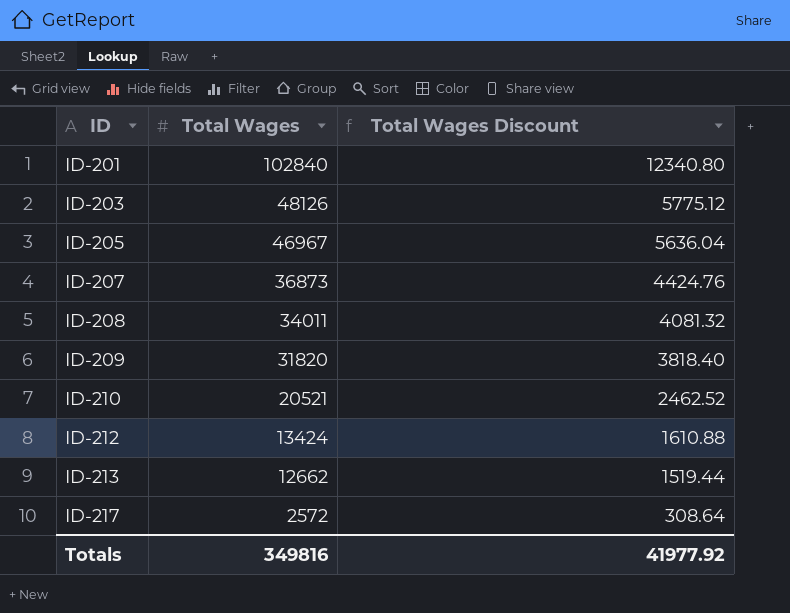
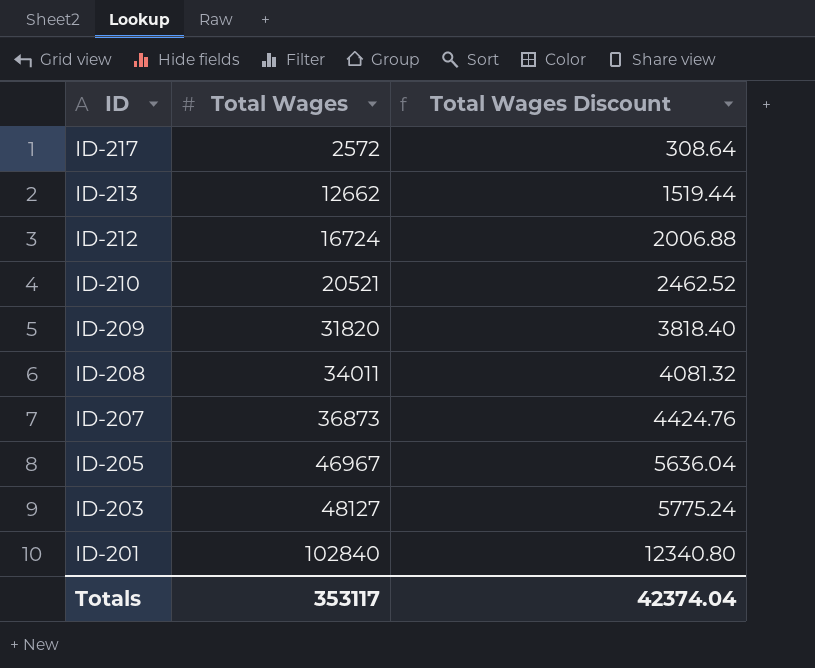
row order: ID ascending -> ID descending
ID-212 | Total Wages: 13424 -> 16724
ID-212 | Total Wages Discount: 1610.88 -> 2006.88
ID-203 | Total Wages: 48126 -> 48127
ID-203 | Total Wages Discount: 5775.12 -> 5775.24
Totals | Total Wages: 349816 -> 353117
Totals | Total Wages Discount: 41977.92 -> 42374.04

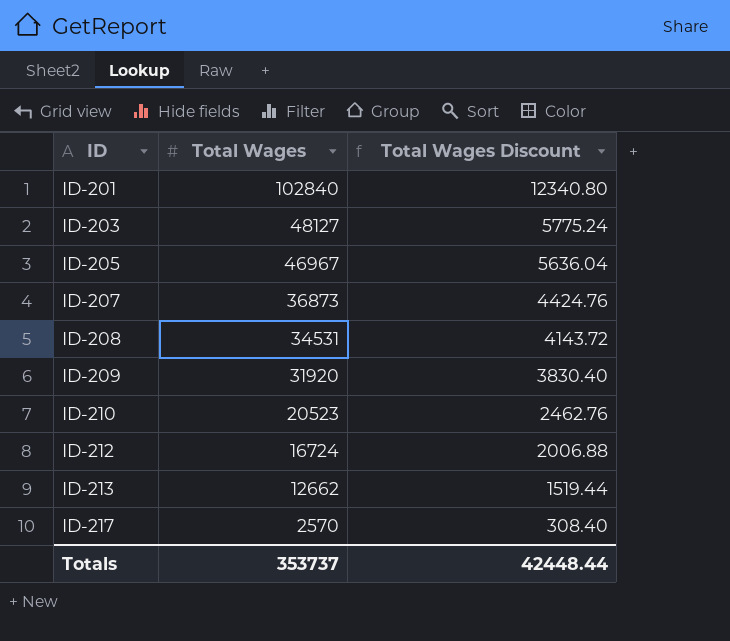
row order: ID descending -> ID ascending
ID-208 | Total Wages: 34011 -> 34531
ID-208 | Total Wages Discount: 4081.32 -> 4143.72
ID-209 | Total Wages: 31820 -> 31920
ID-209 | Total Wages Discount: 3818.40 -> 3830.40
ID-210 | Total Wages: 20521 -> 20523
ID-210 | Total Wages Discount: 2462.52 -> 2462.76
ID-217 | Total Wages: 2572 -> 2570
ID-217 | Total Wages Discount: 308.64 -> 308.40
Totals | Total Wages: 353117 -> 353737
Totals | Total Wages Discount: 42374.04 -> 42448.44

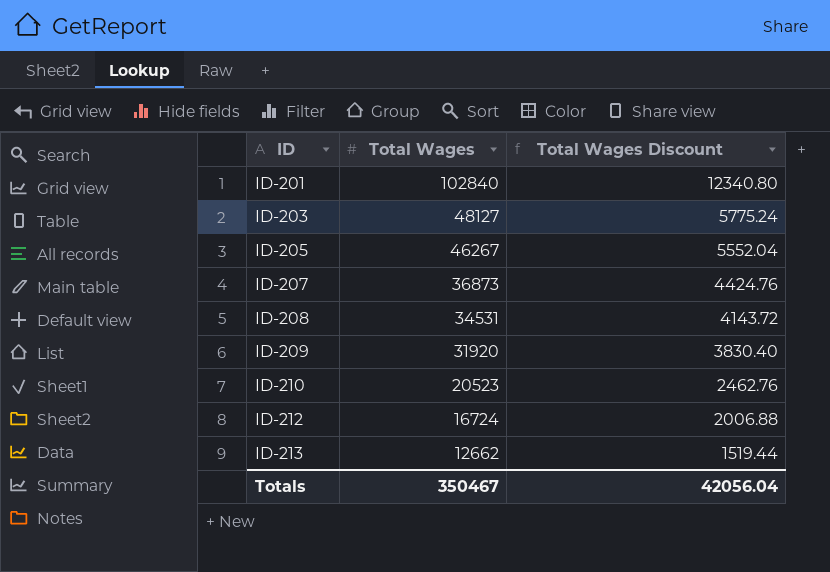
row ID-217: 2570 | 308.40 -> none
ID-205 | Total Wages: 46967 -> 46267
ID-205 | Total Wages Discount: 5636.04 -> 5552.04
Totals | Total Wages: 353737 -> 350467
Totals | Total Wages Discount: 42448.44 -> 42056.04

